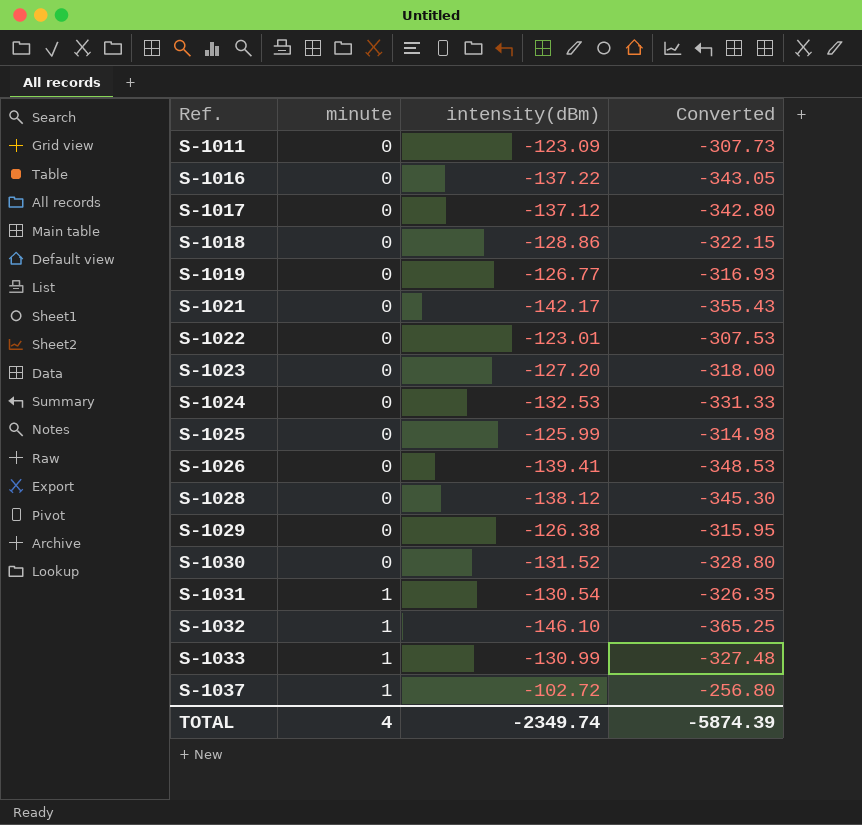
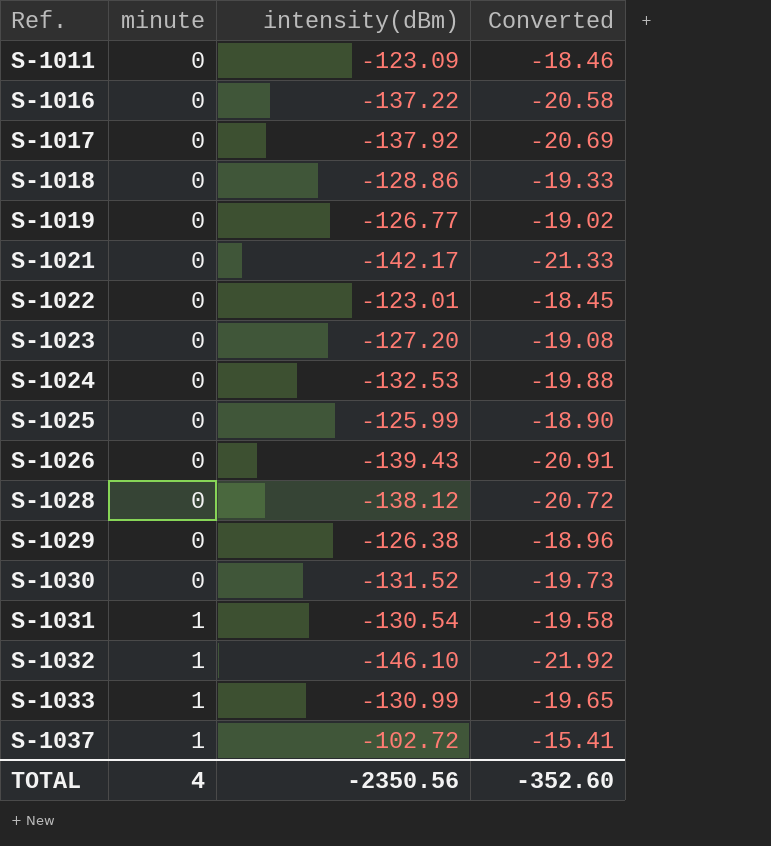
column Converted | formula: [intensity(dBm)] * 2.5 -> [intensity(dBm)] * 0.15
S-1017 | intensity(dBm): -137.12 -> -137.92
S-1026 | intensity(dBm): -139.41 -> -139.43
TOTAL | intensity(dBm): -2349.74 -> -2350.56
TOTAL | Converted: -5874.39 -> -352.60

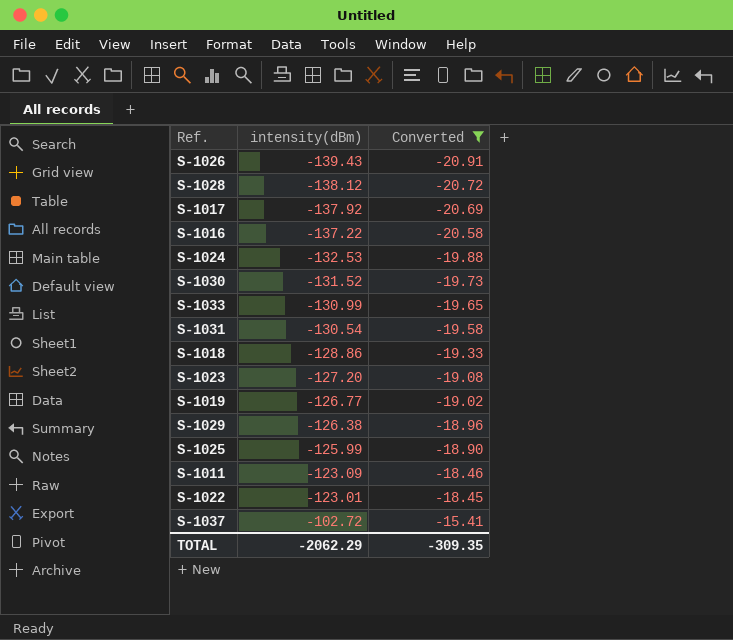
filter: none -> Converted >= -20.91
row order: Ref. ascending -> intensity(dBm) ascending
column minute | position: 2 -> none
TOTAL | intensity(dBm): -2350.56 -> -2062.29
TOTAL | Converted: -352.60 -> -309.35

